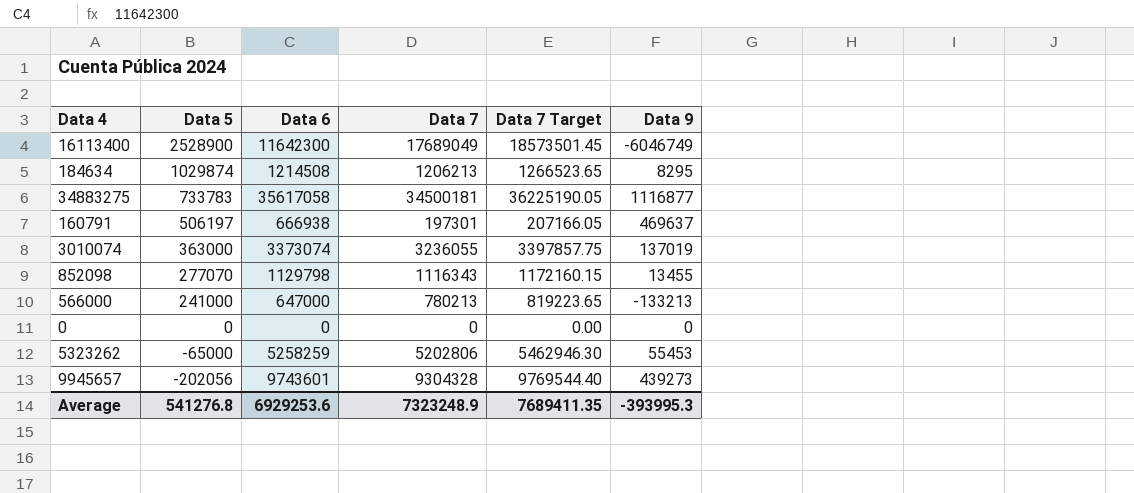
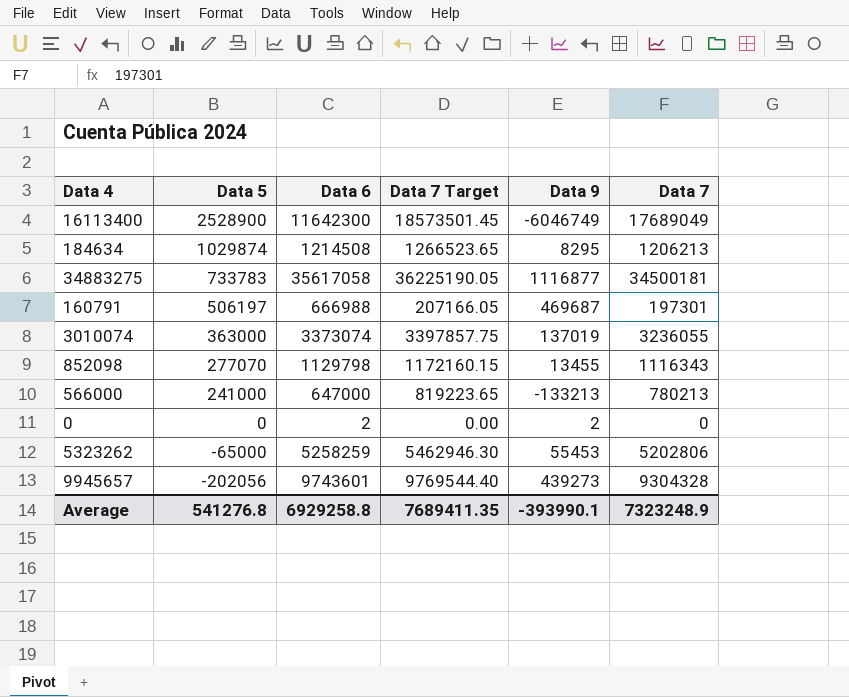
column Data 7 | position: 4 -> 6
160791 | Data 6: 666938 -> 666988
160791 | Data 9: 469637 -> 469687
0 | Data 6: 0 -> 2
0 | Data 9: 0 -> 2
Average | Data 6: 6929253.6 -> 6929258.8
Average | Data 9: -393995.3 -> -393990.1

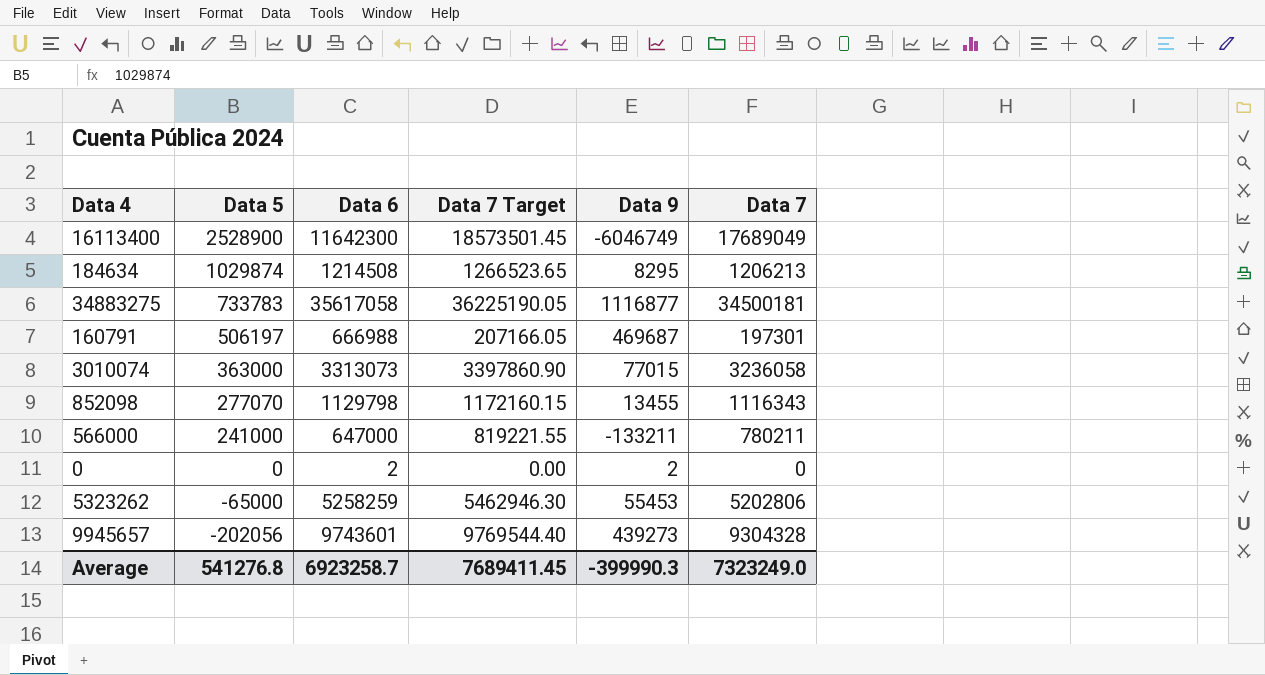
3010074 | Data 6: 3373074 -> 3313073
3010074 | Data 7 Target: 3397857.75 -> 3397860.90
3010074 | Data 9: 137019 -> 77015
3010074 | Data 7: 3236055 -> 3236058
566000 | Data 7 Target: 819223.65 -> 819221.55
566000 | Data 9: -133213 -> -133211
566000 | Data 7: 780213 -> 780211
Average | Data 6: 6929258.8 -> 6923258.7
Average | Data 7 Target: 7689411.35 -> 7689411.45
Average | Data 9: -393990.1 -> -399990.3
Average | Data 7: 7323248.9 -> 7323249.0

